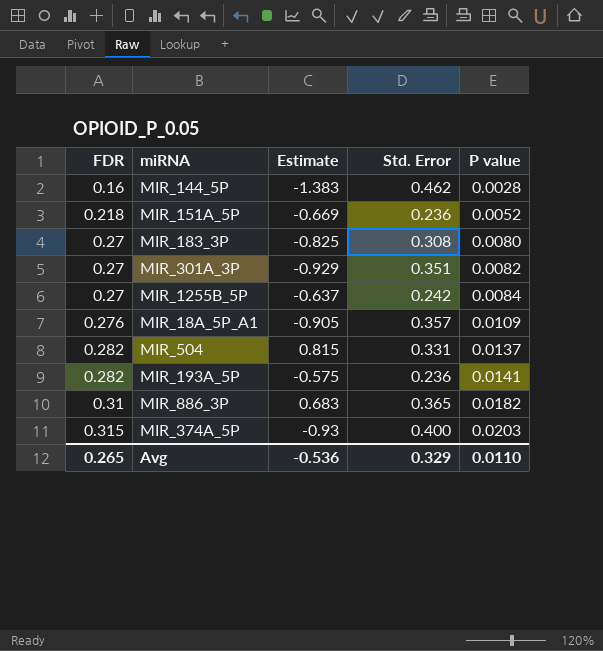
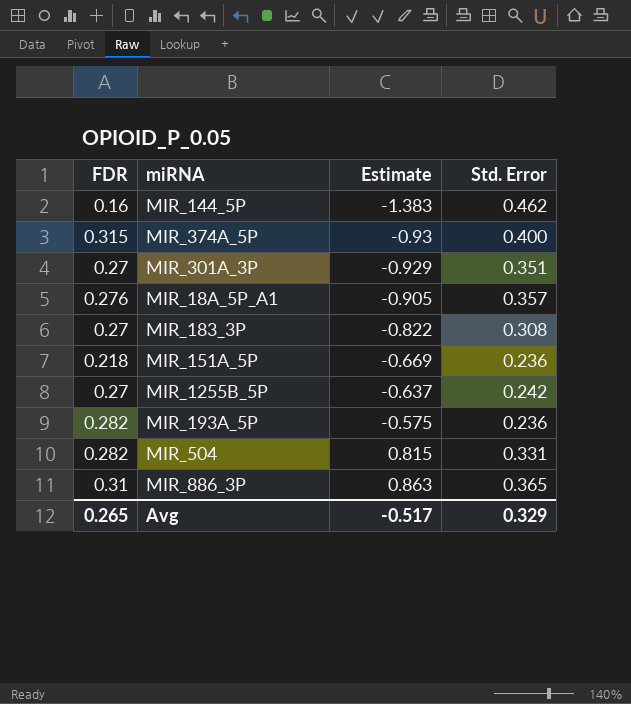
row order: FDR ascending -> Estimate ascending
column P value | position: 5 -> none
MIR_183_3P | Estimate: -0.825 -> -0.822
MIR_886_3P | Estimate: 0.683 -> 0.863
Avg | Estimate: -0.536 -> -0.517

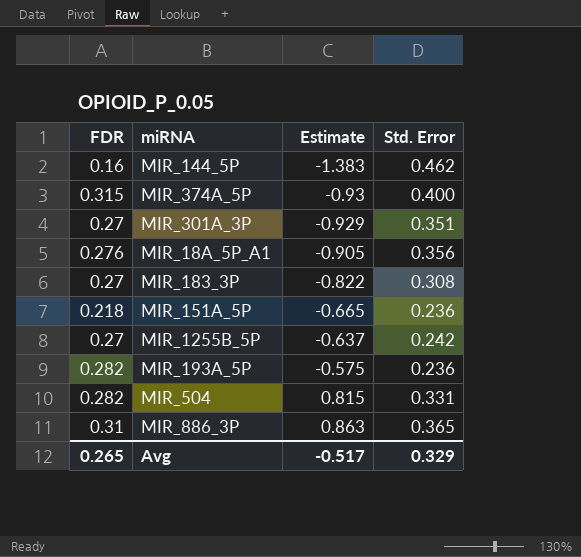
MIR_18A_5P_A1 | Std. Error: 0.357 -> 0.356
MIR_151A_5P | Estimate: -0.669 -> -0.665

